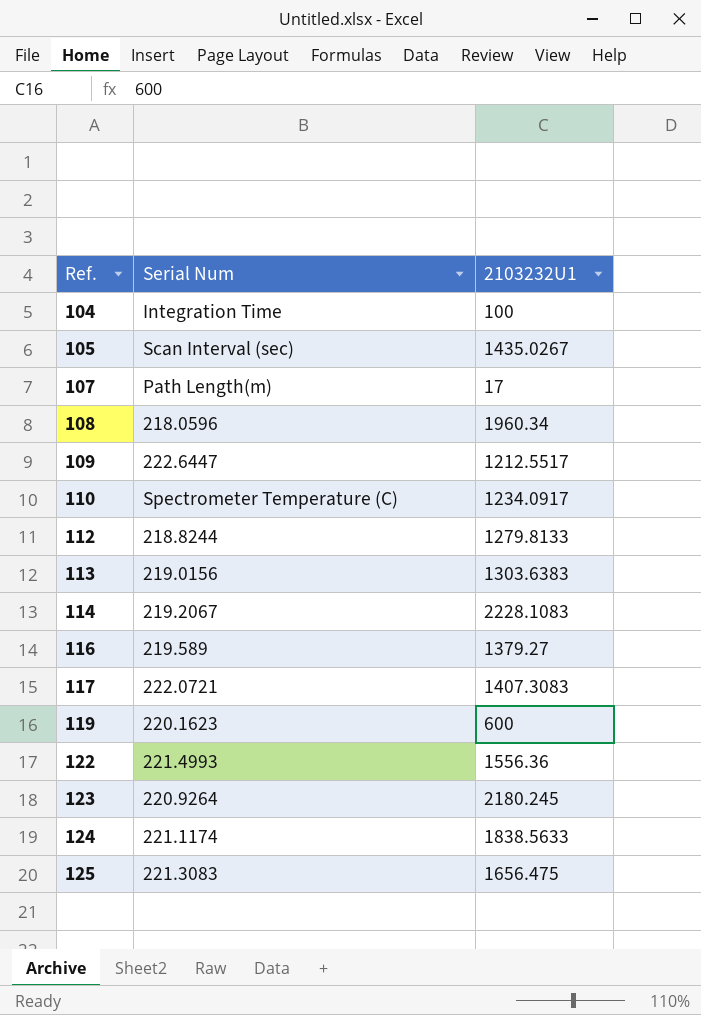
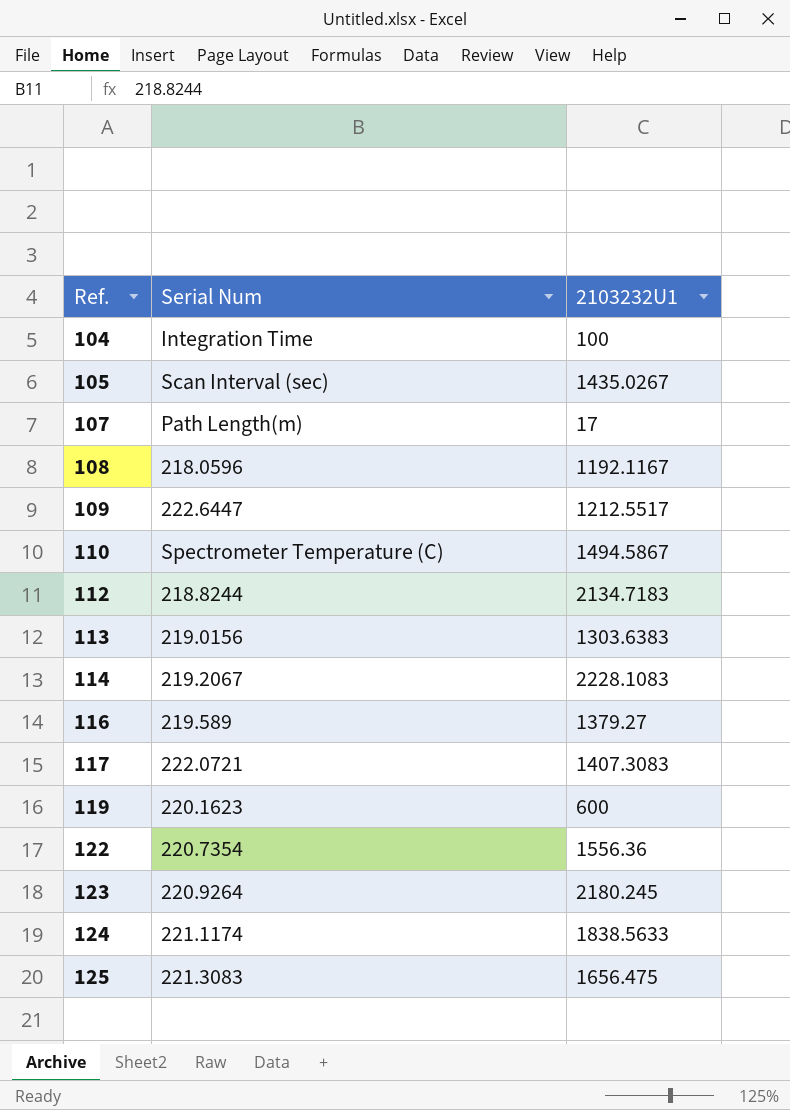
108 | 2103232U1: 1960.34 -> 1192.1167
110 | 2103232U1: 1234.0917 -> 1494.5867
112 | 2103232U1: 1279.8133 -> 2134.7183
122 | Serial Num: 221.4993 -> 220.7354

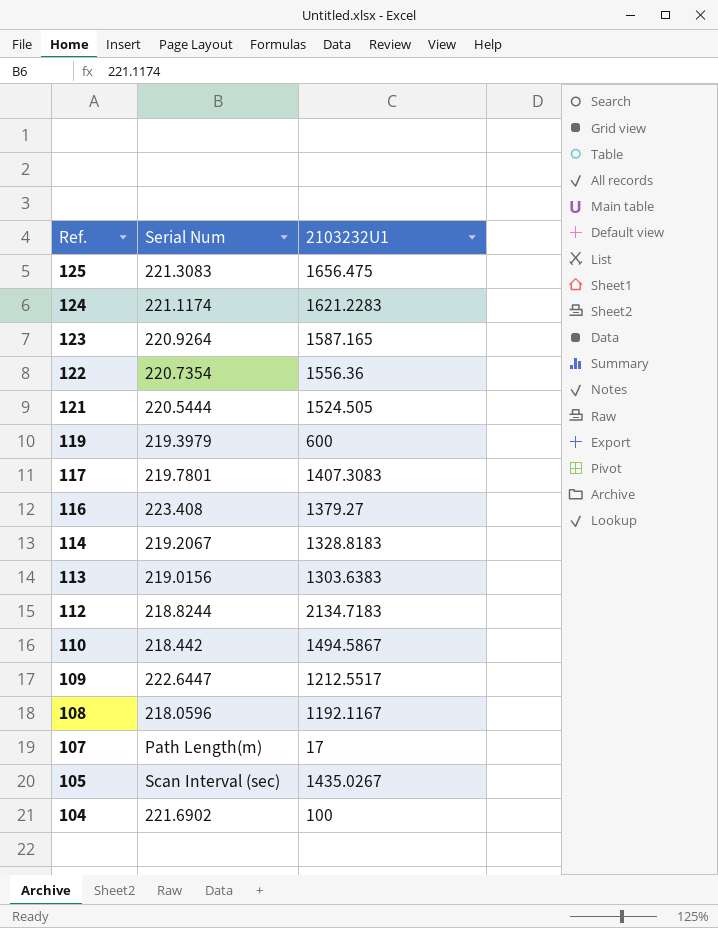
row order: Ref. ascending -> Ref. descending
124 | 2103232U1: 1838.5633 -> 1621.2283
123 | 2103232U1: 2180.245 -> 1587.165
row 121: none -> 220.5444 | 1524.505
119 | Serial Num: 220.1623 -> 219.3979
117 | Serial Num: 222.0721 -> 219.7801
116 | Serial Num: 219.589 -> 223.408
114 | 2103232U1: 2228.1083 -> 1328.8183
110 | Serial Num: Spectrometer Temperature (C) -> 218.442
104 | Serial Num: Integration Time -> 221.6902

